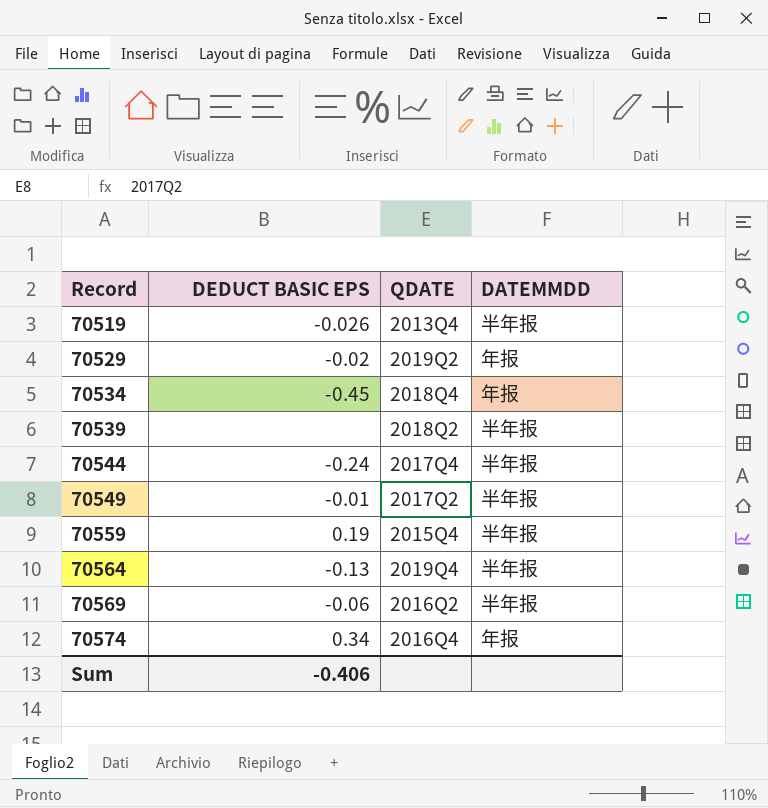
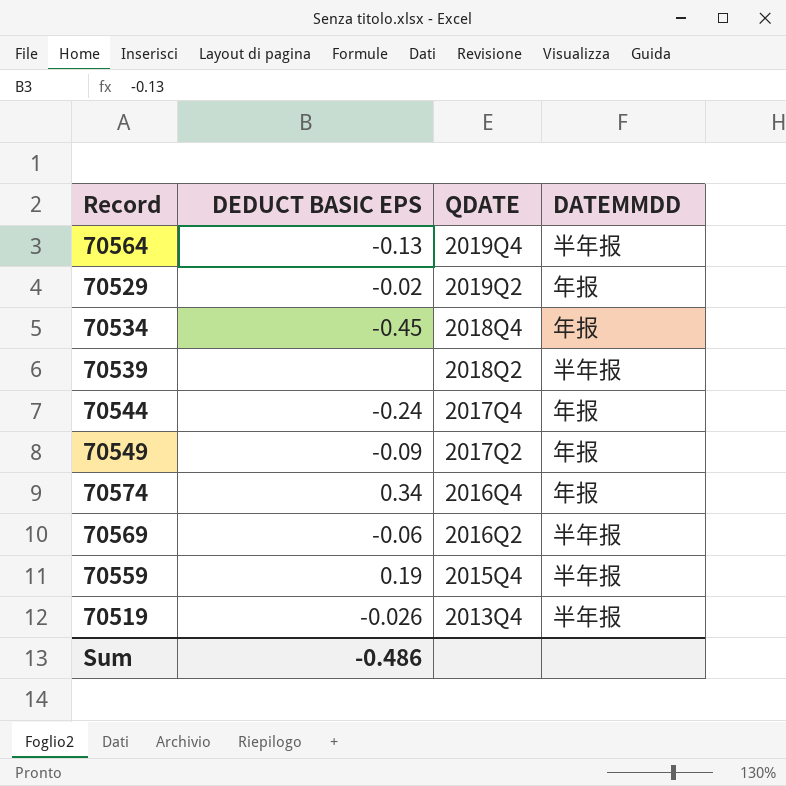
row order: Record ascending -> QDATE descending
70544 | DATEMMDD: 半年报 -> 年报
70549 | DEDUCT BASIC EPS: -0.01 -> -0.09
70549 | DATEMMDD: 半年报 -> 年报
Sum | DEDUCT BASIC EPS: -0.406 -> -0.486

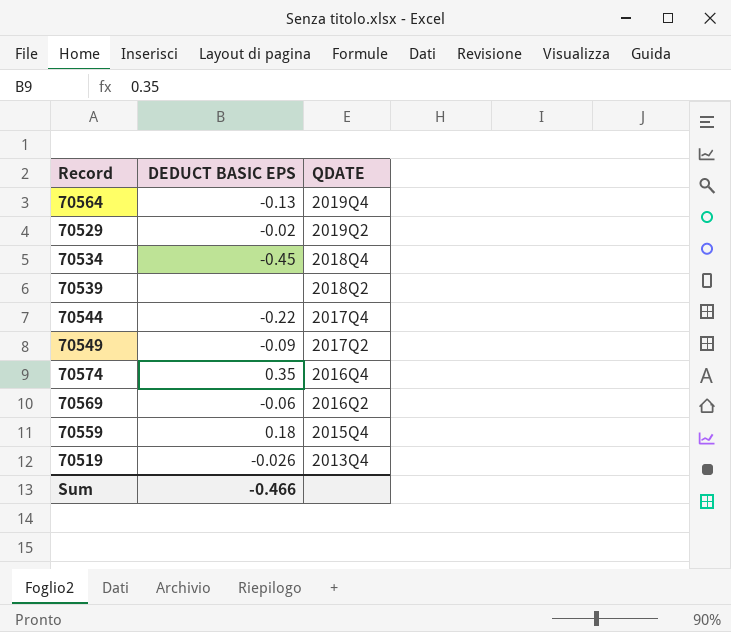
column DATEMMDD | position: 4 -> none
70544 | DEDUCT BASIC EPS: -0.24 -> -0.22
70574 | DEDUCT BASIC EPS: 0.34 -> 0.35
70559 | DEDUCT BASIC EPS: 0.19 -> 0.18
Sum | DEDUCT BASIC EPS: -0.486 -> -0.466

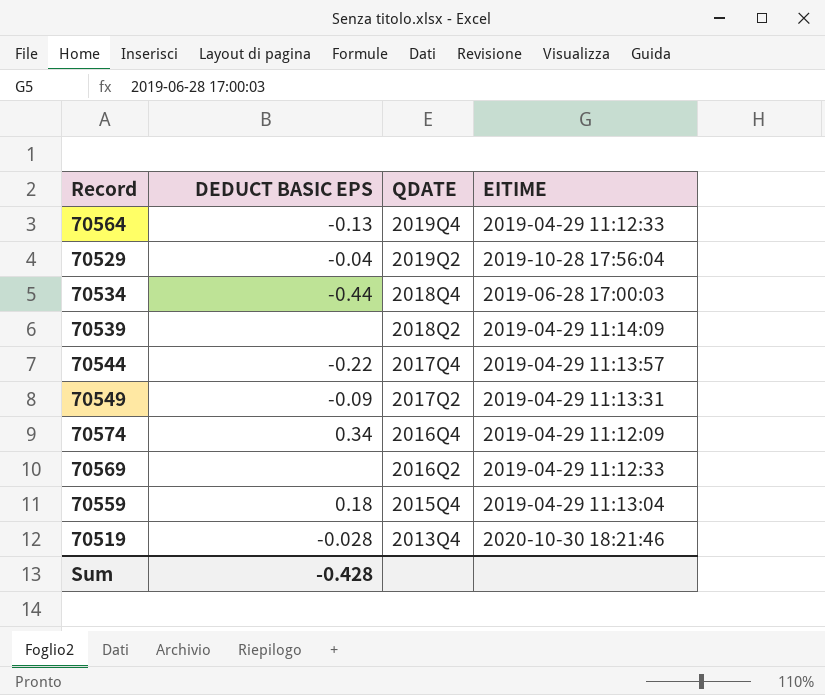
column EITIME | position: none -> 4
70529 | DEDUCT BASIC EPS: -0.02 -> -0.04
70534 | DEDUCT BASIC EPS: -0.45 -> -0.44
70574 | DEDUCT BASIC EPS: 0.35 -> 0.34
70569 | DEDUCT BASIC EPS: -0.06 -> none
70519 | DEDUCT BASIC EPS: -0.026 -> -0.028
Sum | DEDUCT BASIC EPS: -0.466 -> -0.428

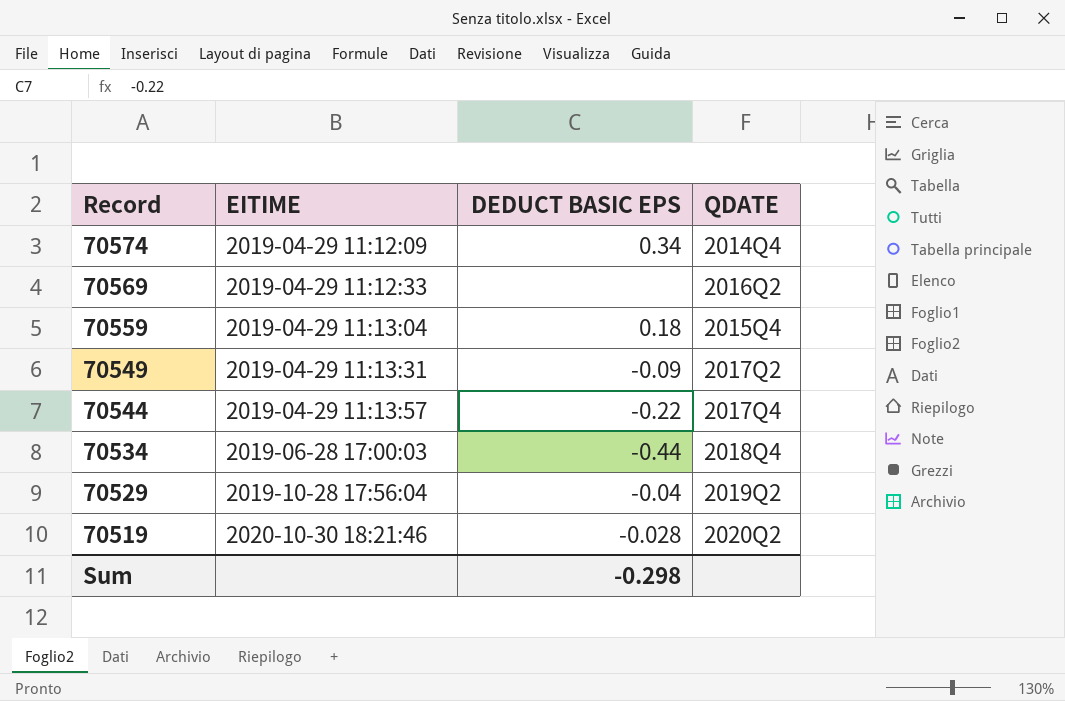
row order: QDATE descending -> Record descending
column EITIME | position: 4 -> 2
row 70564: -0.13 | 2019Q4 | 2019-04-29 11:12:33 -> none
row 70539: none | 2018Q2 | 2019-04-29 11:14:09 -> none
70574 | QDATE: 2016Q4 -> 2014Q4
70519 | QDATE: 2013Q4 -> 2020Q2
Sum | DEDUCT BASIC EPS: -0.428 -> -0.298

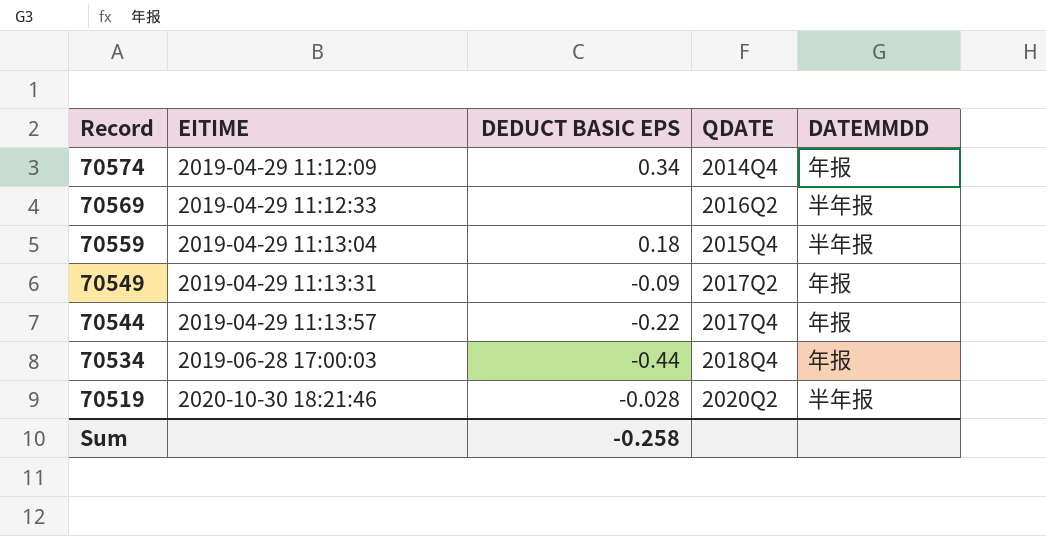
column DATEMMDD | position: none -> 5
row 70529: 2019-10-28 17:56:04 | -0.04 | 2019Q2 -> none
Sum | DEDUCT BASIC EPS: -0.298 -> -0.258

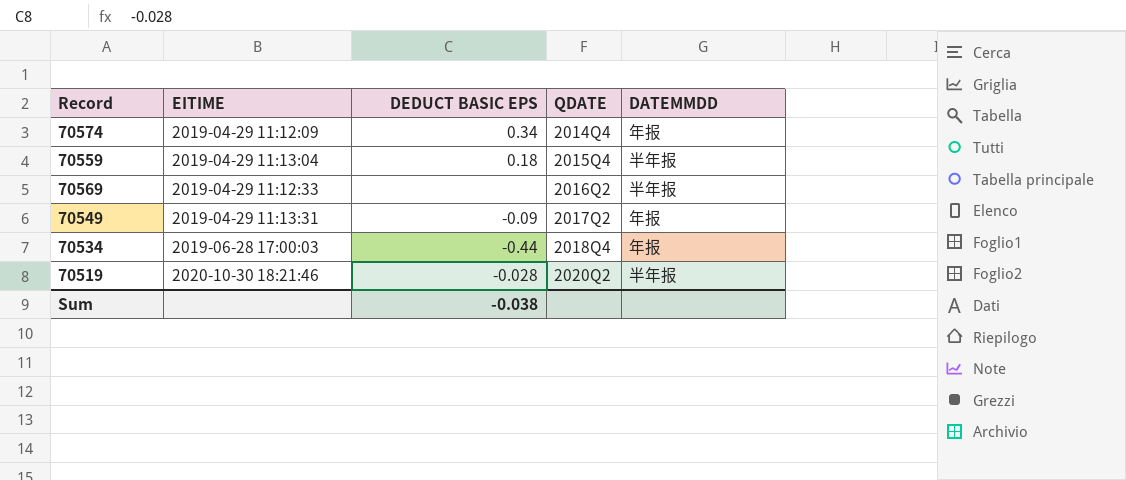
row order: Record descending -> QDATE ascending
row 70544: 2019-04-29 11:13:57 | -0.22 | 2017Q4 | 年报 -> none
Sum | DEDUCT BASIC EPS: -0.258 -> -0.038

